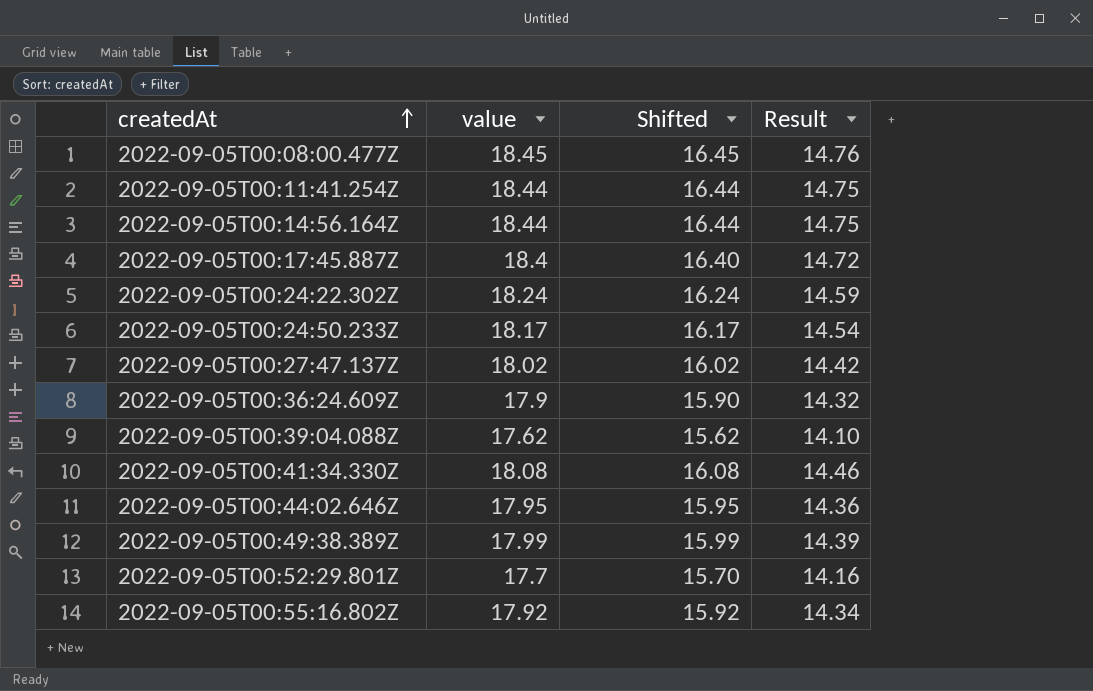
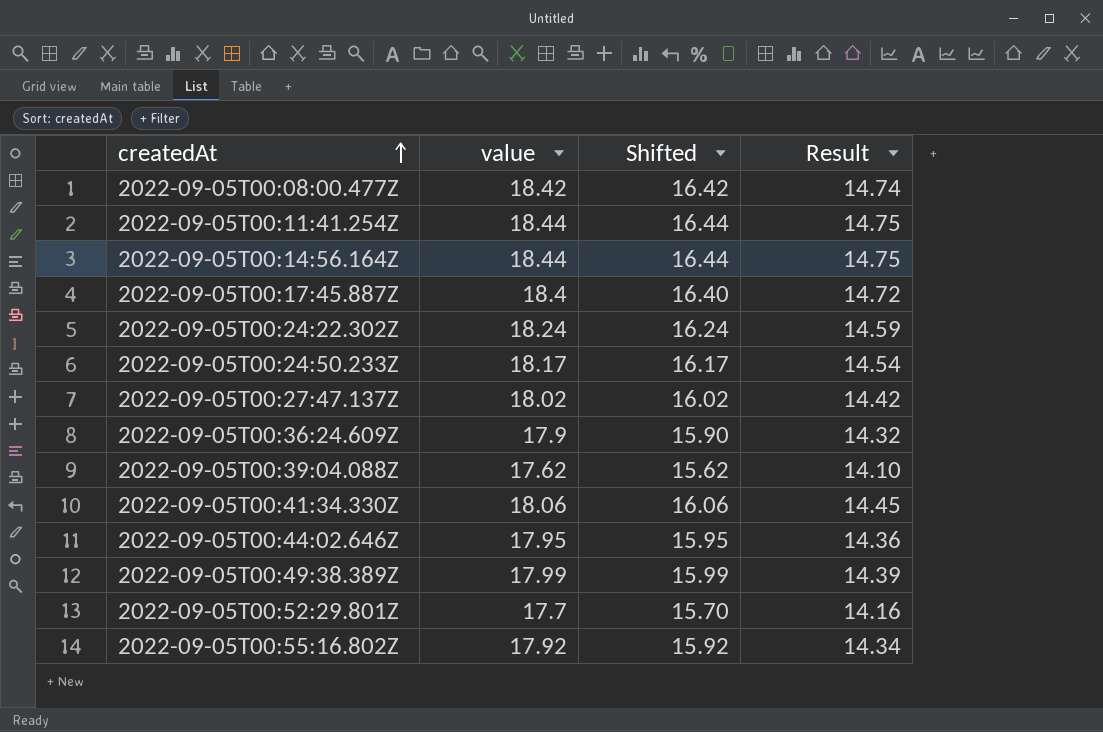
2022-09-05T00:08:00.477Z | value: 18.45 -> 18.42
2022-09-05T00:08:00.477Z | Shifted: 16.45 -> 16.42
2022-09-05T00:08:00.477Z | Result: 14.76 -> 14.74
2022-09-05T00:41:34.330Z | value: 18.08 -> 18.06
2022-09-05T00:41:34.330Z | Shifted: 16.08 -> 16.06
2022-09-05T00:41:34.330Z | Result: 14.46 -> 14.45

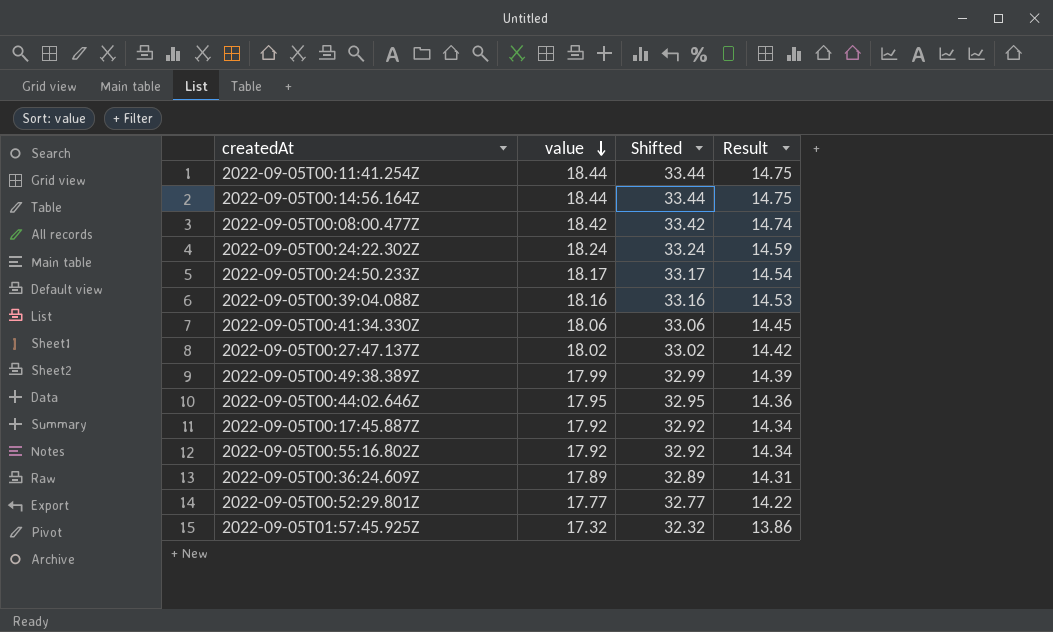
row order: createdAt ascending -> value descending
column Shifted | formula: [value] - 2 -> [value] + 15
2022-09-05T00:39:04.088Z | value: 17.62 -> 18.16
2022-09-05T00:39:04.088Z | Result: 14.10 -> 14.53
2022-09-05T00:17:45.887Z | value: 18.4 -> 17.92
2022-09-05T00:17:45.887Z | Result: 14.72 -> 14.34
2022-09-05T00:36:24.609Z | value: 17.9 -> 17.89
2022-09-05T00:36:24.609Z | Result: 14.32 -> 14.31
2022-09-05T00:52:29.801Z | value: 17.7 -> 17.77
2022-09-05T00:52:29.801Z | Result: 14.16 -> 14.22
row 2022-09-05T01:57:45.925Z: none -> 17.32 | 32.32 | 13.86

